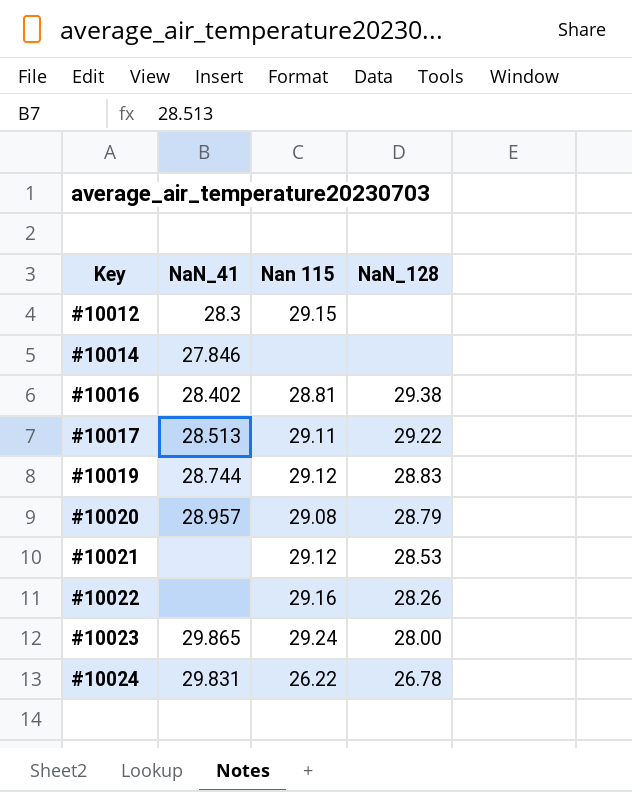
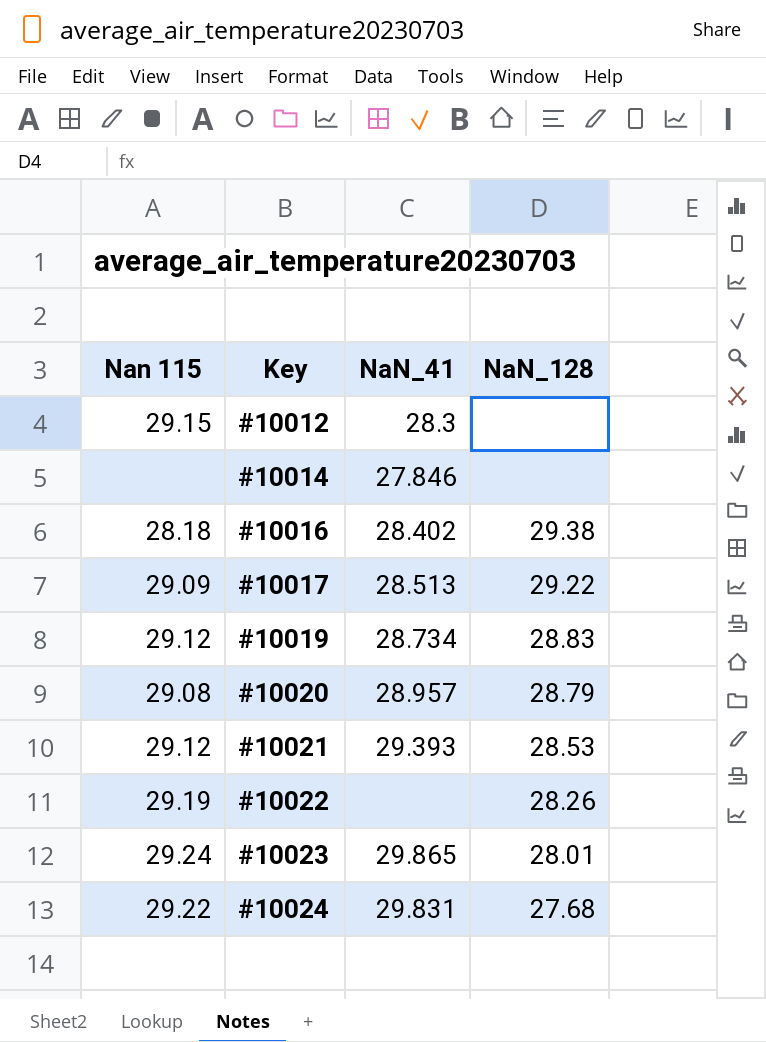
column Nan 115 | position: 3 -> 1
#10016 | Nan 115: 28.81 -> 28.18
#10017 | Nan 115: 29.11 -> 29.09
#10019 | NaN_41: 28.744 -> 28.734
#10021 | NaN_41: none -> 29.393
#10022 | Nan 115: 29.16 -> 29.19
#10023 | NaN_128: 28.00 -> 28.01
#10024 | Nan 115: 26.22 -> 29.22
#10024 | NaN_128: 26.78 -> 27.68

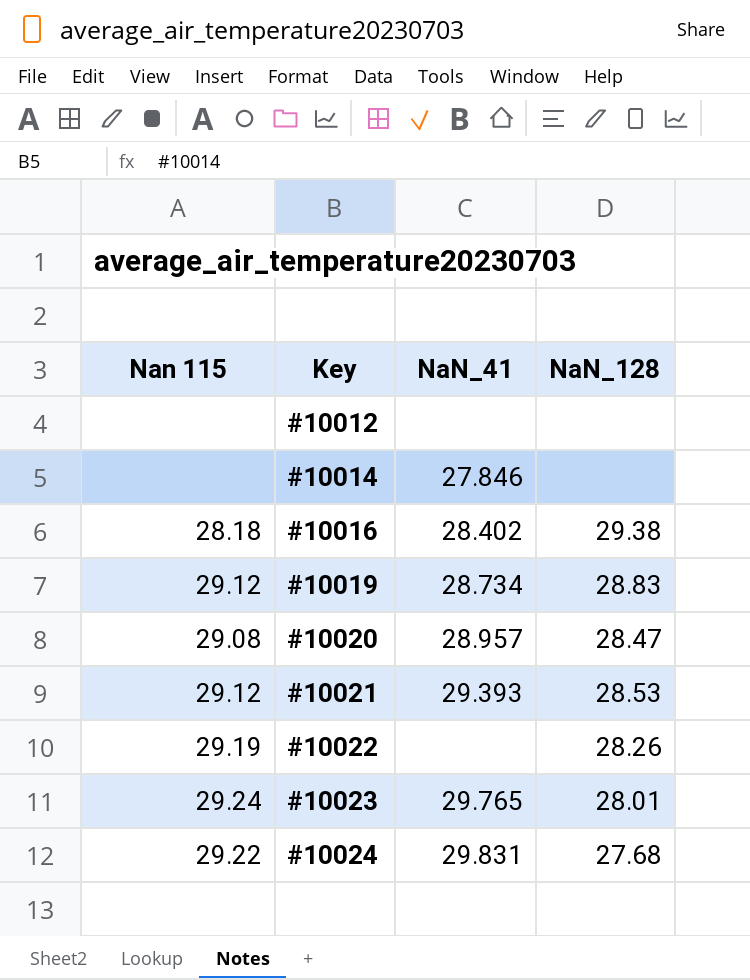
row #10017: 29.09 | 28.513 | 29.22 -> none
#10012 | Nan 115: 29.15 -> none
#10012 | NaN_41: 28.3 -> none
#10020 | NaN_128: 28.79 -> 28.47
#10023 | NaN_41: 29.865 -> 29.765

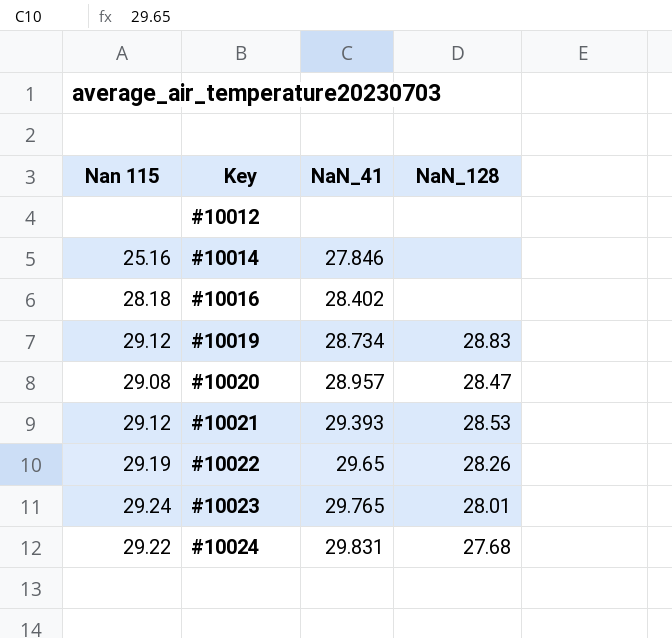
#10014 | Nan 115: none -> 25.16
#10016 | NaN_128: 29.38 -> none
#10022 | NaN_41: none -> 29.65

